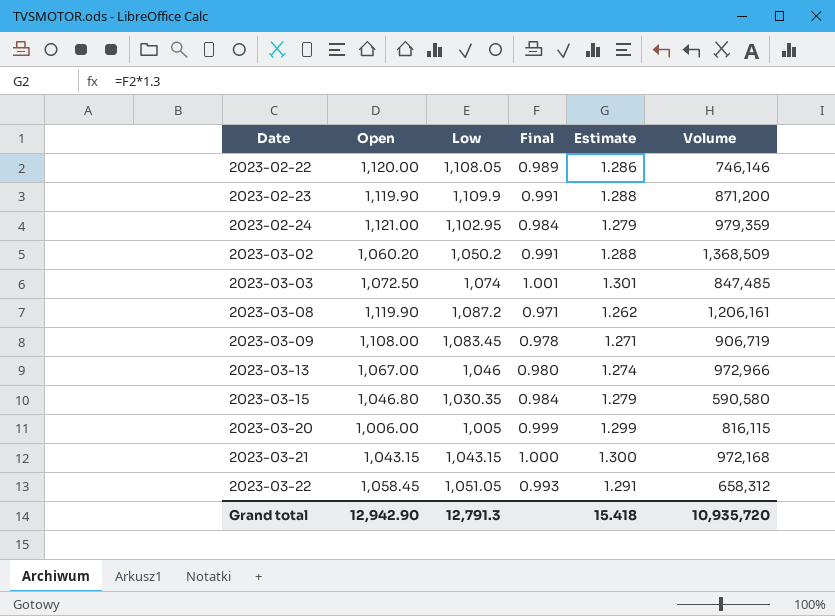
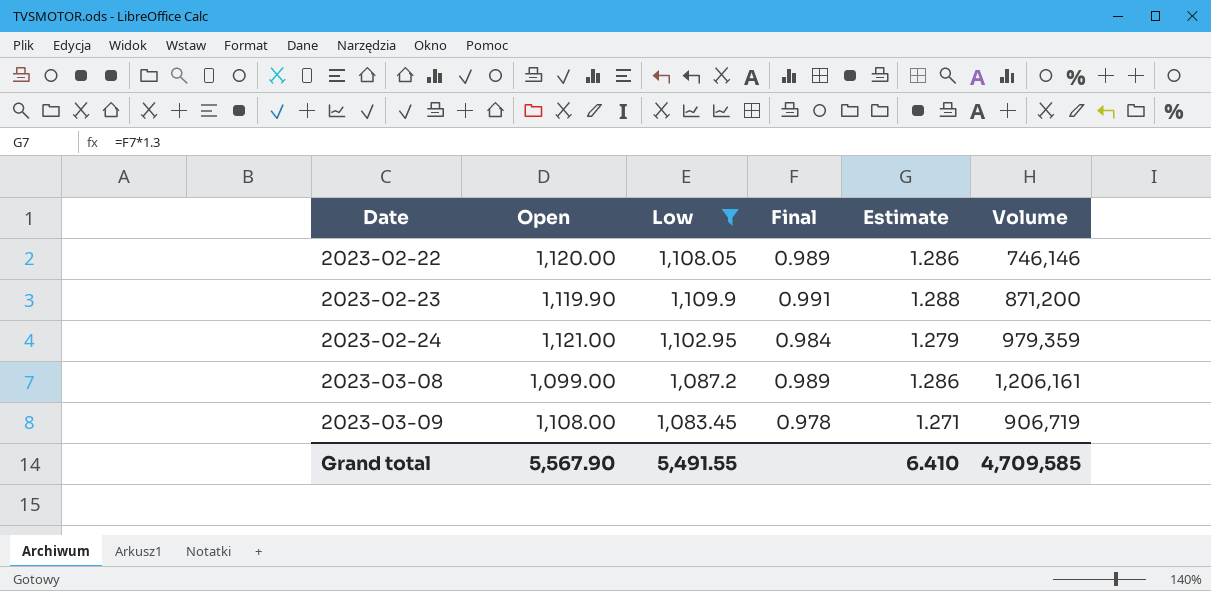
filter: none -> Low >= 1,083.45
2023-03-08 | Open: 1,119.90 -> 1,099.00
2023-03-08 | Final: 0.971 -> 0.989
2023-03-08 | Estimate: 1.262 -> 1.286
Grand total | Open: 12,942.90 -> 5,567.90
Grand total | Low: 12,791.3 -> 5,491.55
Grand total | Estimate: 15.418 -> 6.410
Grand total | Volume: 10,935,720 -> 4,709,585

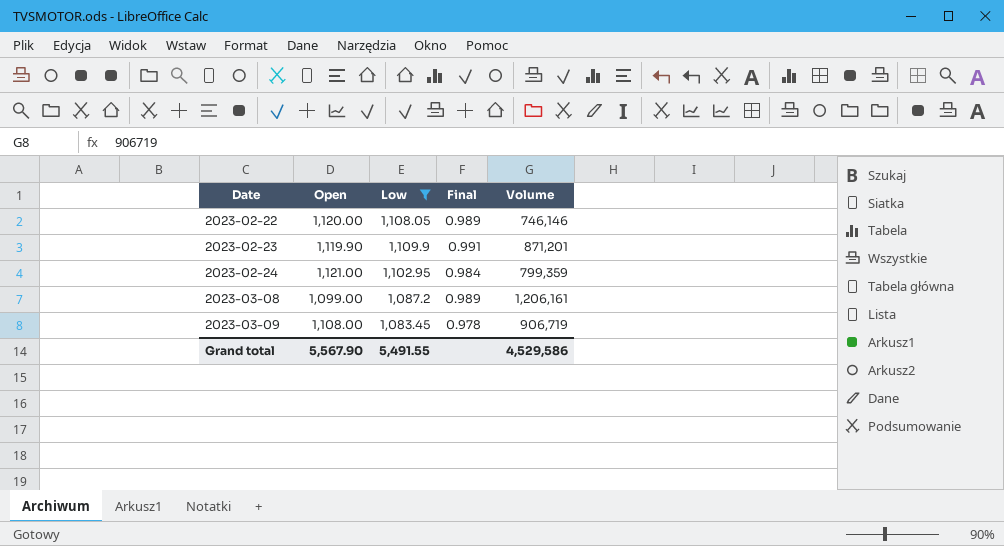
column Estimate | formula: [Final] * 1.3 -> none
2023-02-23 | Volume: 871,200 -> 871,201
2023-02-24 | Volume: 979,359 -> 799,359
Grand total | Volume: 4,709,585 -> 4,529,586

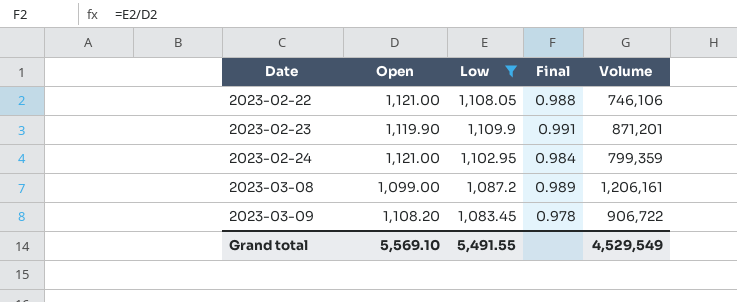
2023-02-22 | Open: 1,120.00 -> 1,121.00
2023-02-22 | Final: 0.989 -> 0.988
2023-02-22 | Volume: 746,146 -> 746,106
2023-03-09 | Open: 1,108.00 -> 1,108.20
2023-03-09 | Volume: 906,719 -> 906,722
Grand total | Open: 5,567.90 -> 5,569.10
Grand total | Volume: 4,529,586 -> 4,529,549

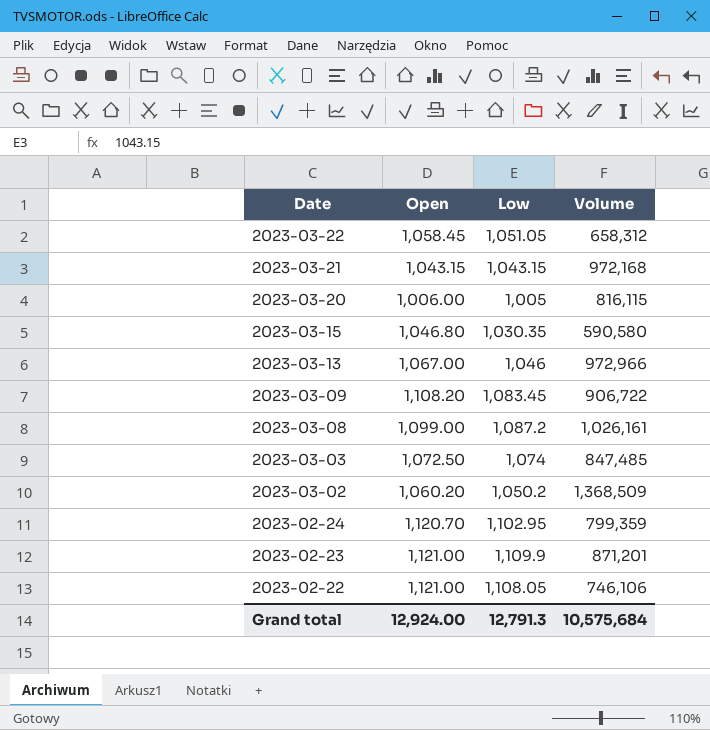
filter: Low >= 1,083.45 -> none
row order: Date ascending -> Date descending
column Final | formula: [Low] / [Open] -> none
2023-03-08 | Volume: 1,206,161 -> 1,026,161
2023-02-24 | Open: 1,121.00 -> 1,120.70
2023-02-23 | Open: 1,119.90 -> 1,121.00
Grand total | Open: 5,569.10 -> 12,924.00
Grand total | Low: 5,491.55 -> 12,791.3
Grand total | Volume: 4,529,549 -> 10,575,684

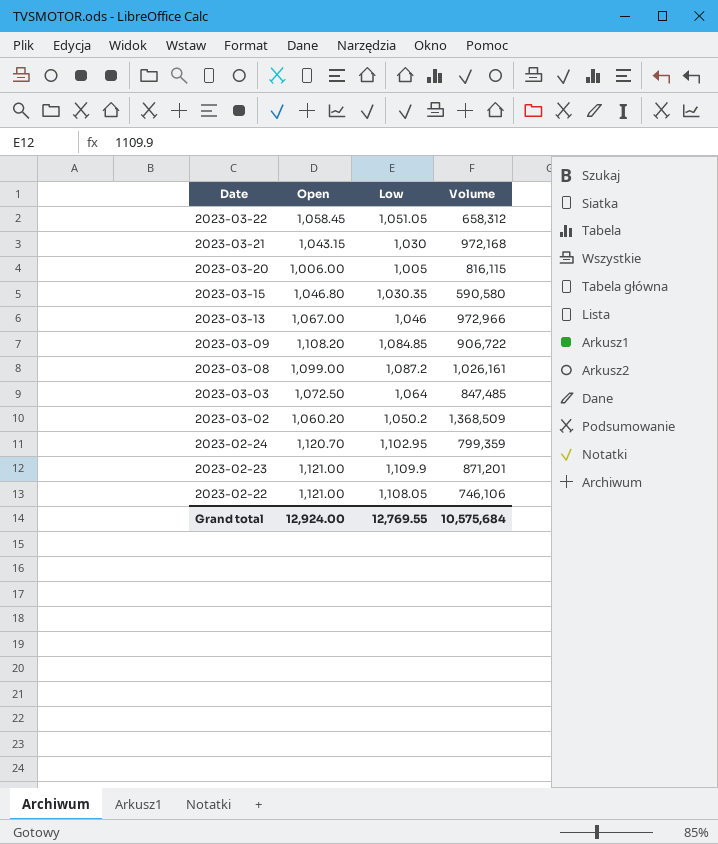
2023-03-21 | Low: 1,043.15 -> 1,030
2023-03-09 | Low: 1,083.45 -> 1,084.85
2023-03-03 | Low: 1,074 -> 1,064
Grand total | Low: 12,791.3 -> 12,769.55

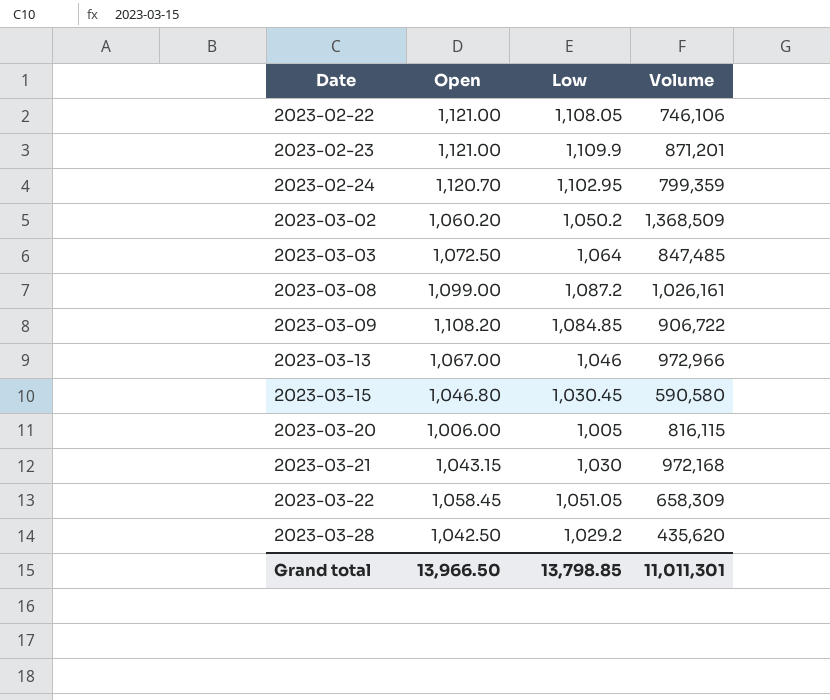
row order: Date descending -> Date ascending
2023-03-15 | Low: 1,030.35 -> 1,030.45
2023-03-22 | Volume: 658,312 -> 658,309
row 2023-03-28: none -> 1,042.50 | 1,029.2 | 435,620
Grand total | Open: 12,924.00 -> 13,966.50
Grand total | Low: 12,769.55 -> 13,798.85
Grand total | Volume: 10,575,684 -> 11,011,301

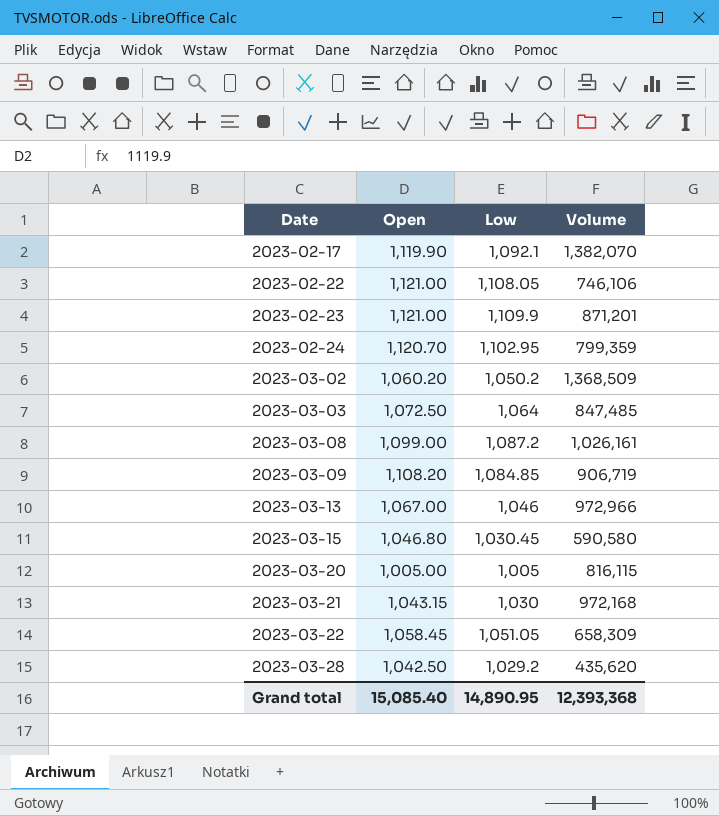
row 2023-02-17: none -> 1,119.90 | 1,092.1 | 1,382,070
2023-03-09 | Volume: 906,722 -> 906,719
2023-03-20 | Open: 1,006.00 -> 1,005.00
Grand total | Open: 13,966.50 -> 15,085.40
Grand total | Low: 13,798.85 -> 14,890.95
Grand total | Volume: 11,011,301 -> 12,393,368

